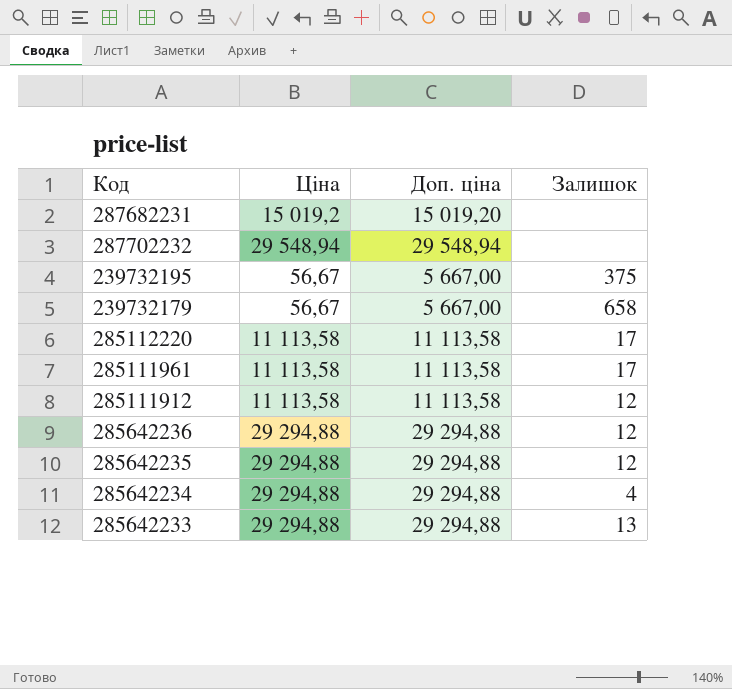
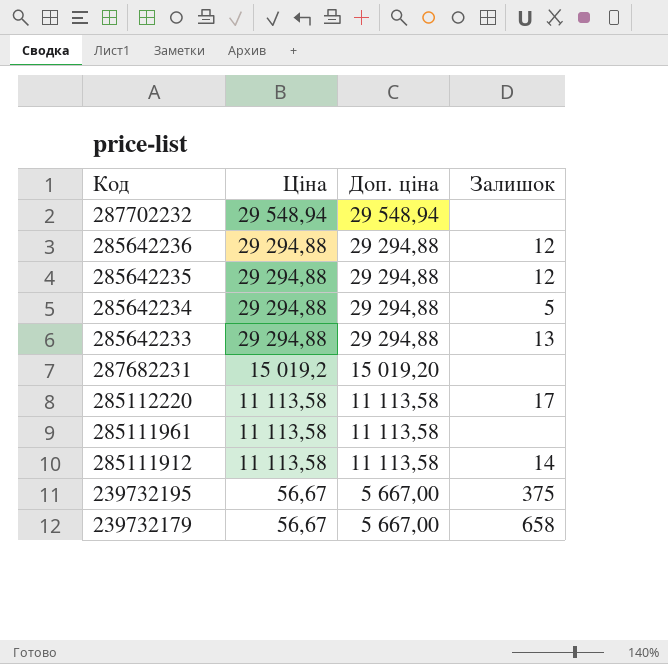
row order: none -> Ціна descending
285642234 | Залишок: 4 -> 5
285111961 | Залишок: 17 -> none
285111912 | Залишок: 12 -> 14

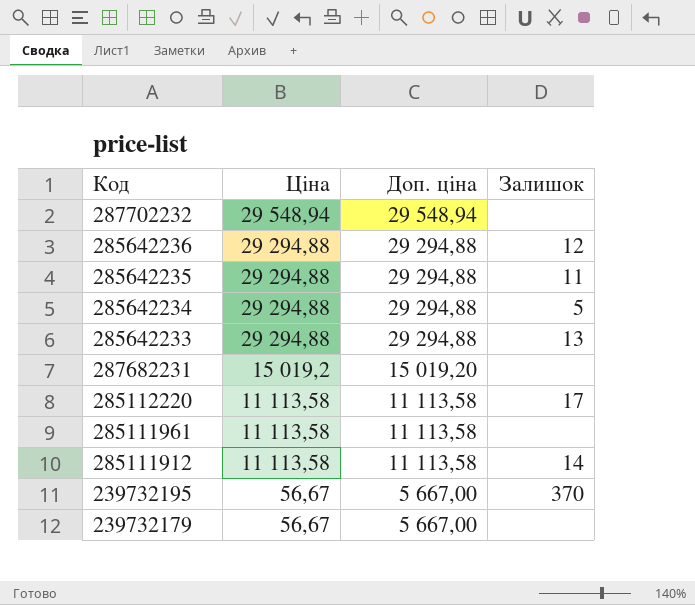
285642235 | Залишок: 12 -> 11
239732195 | Залишок: 375 -> 370
239732179 | Залишок: 658 -> none

